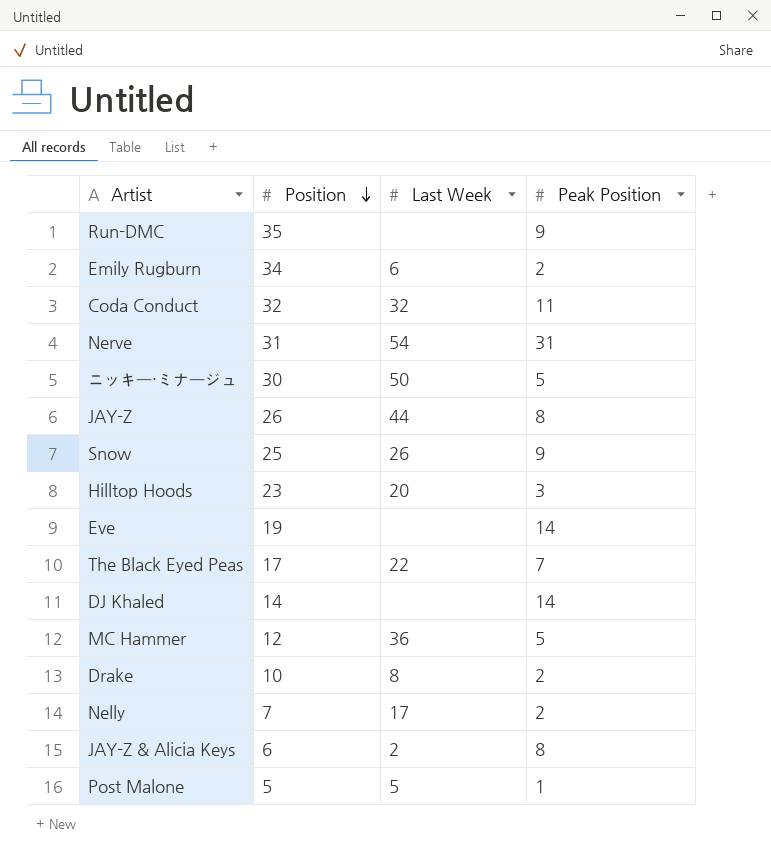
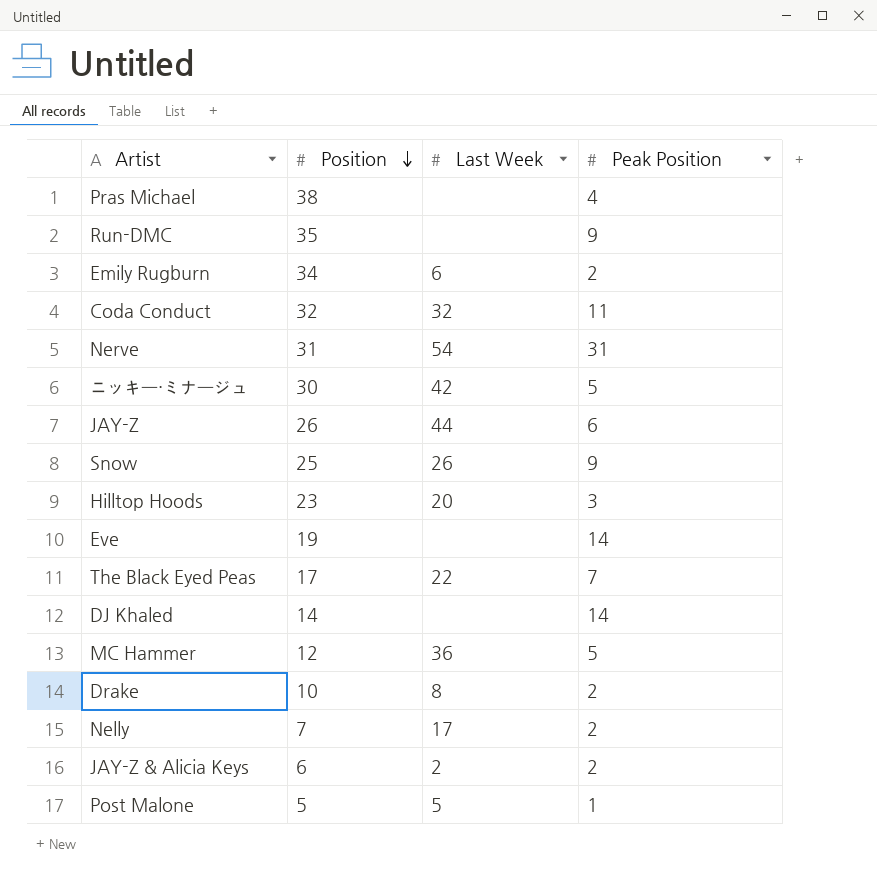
row Pras Michael: none -> 38 | none | 4
ニッキー・ミナージュ | Last Week: 50 -> 42
JAY-Z | Peak Position: 8 -> 6
JAY-Z & Alicia Keys | Peak Position: 8 -> 2

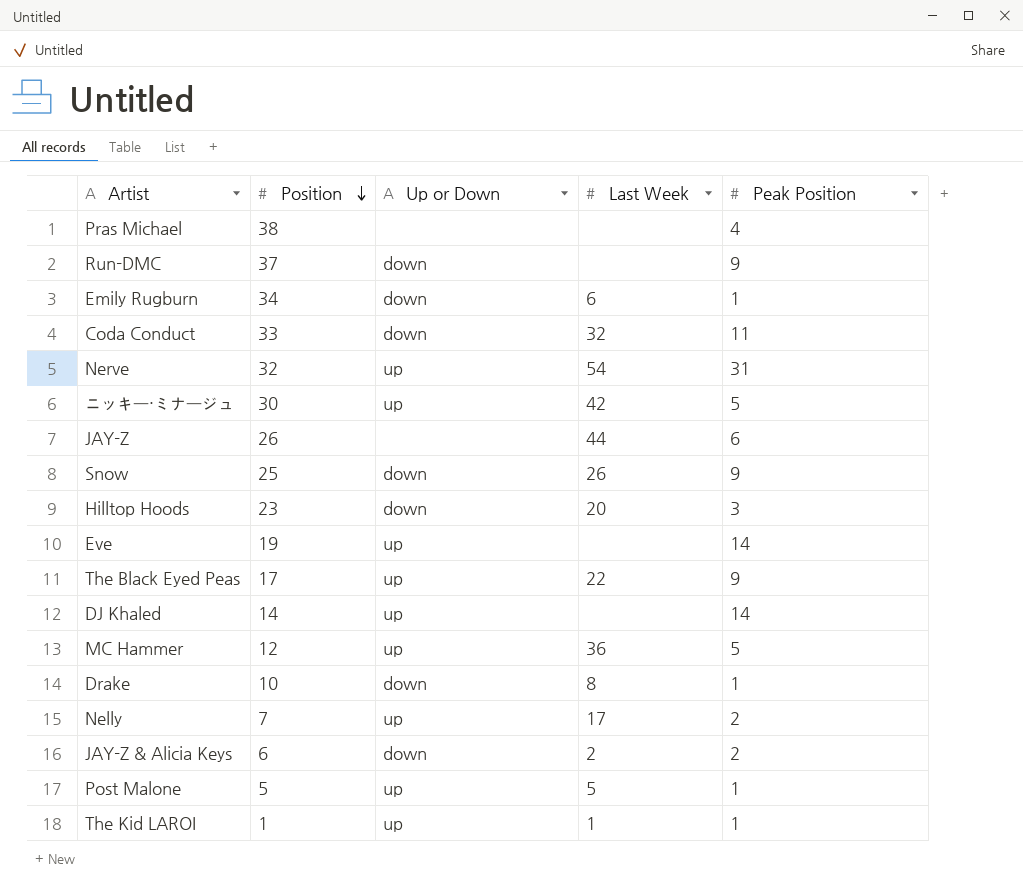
column Up or Down | position: none -> 3
Run-DMC | Position: 35 -> 37
Emily Rugburn | Peak Position: 2 -> 1
Coda Conduct | Position: 32 -> 33
Nerve | Position: 31 -> 32
The Black Eyed Peas | Peak Position: 7 -> 9
Drake | Peak Position: 2 -> 1
row The Kid LAROI: none -> 1 | up | 1 | 1

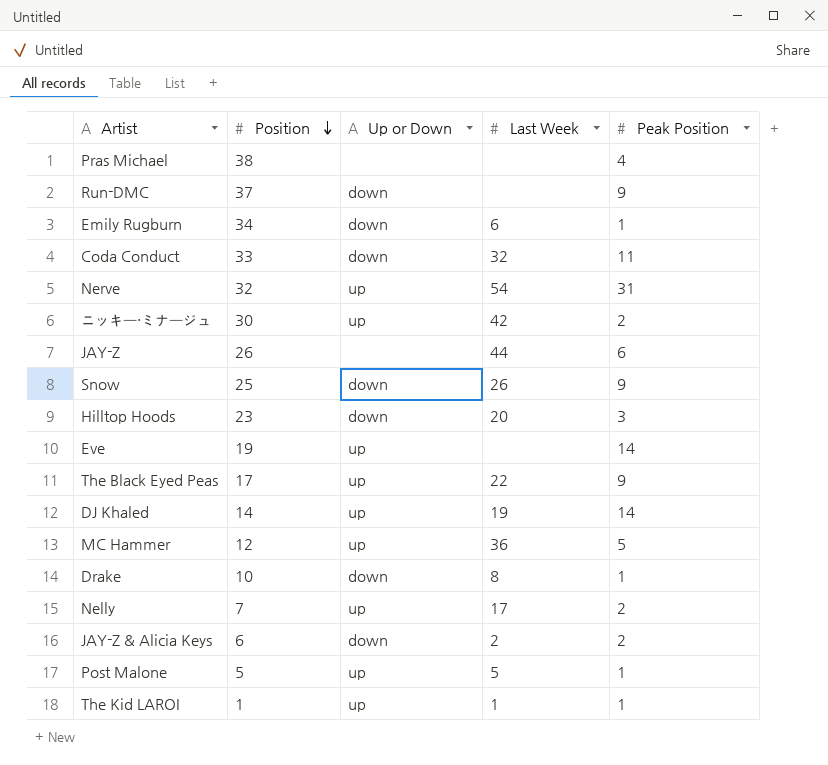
ニッキー・ミナージュ | Peak Position: 5 -> 2
DJ Khaled | Last Week: none -> 19

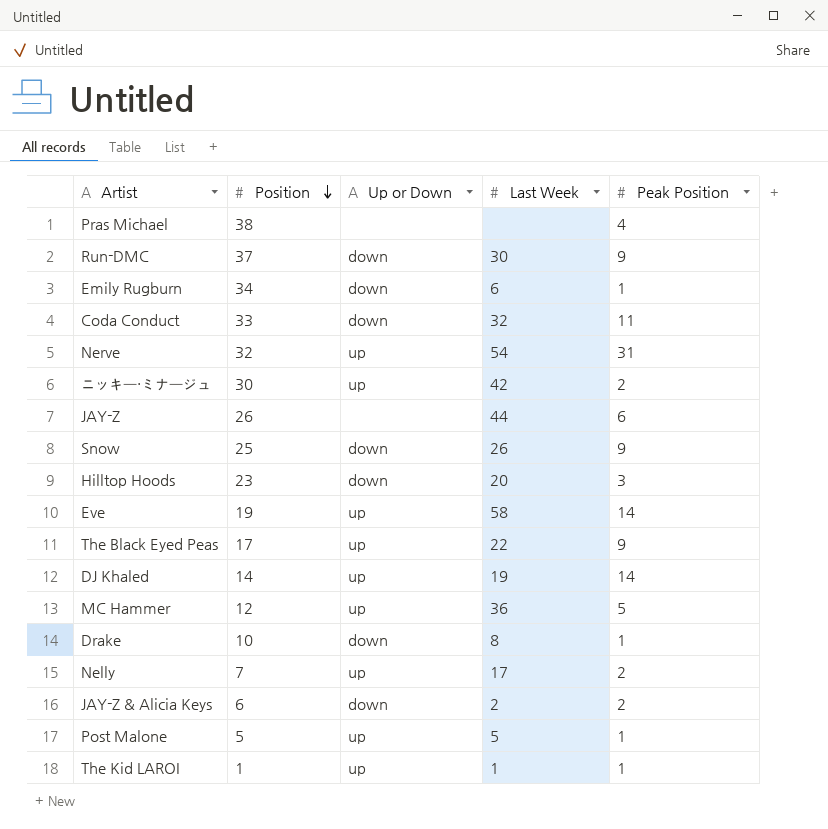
Run-DMC | Last Week: none -> 30
Eve | Last Week: none -> 58

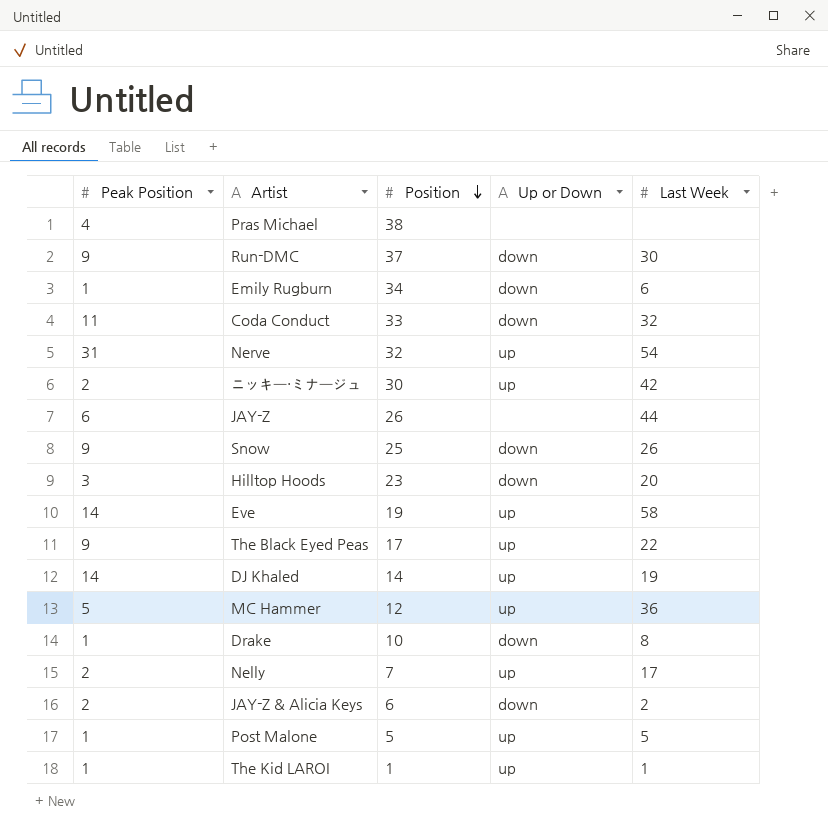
column Peak Position | position: 5 -> 1

